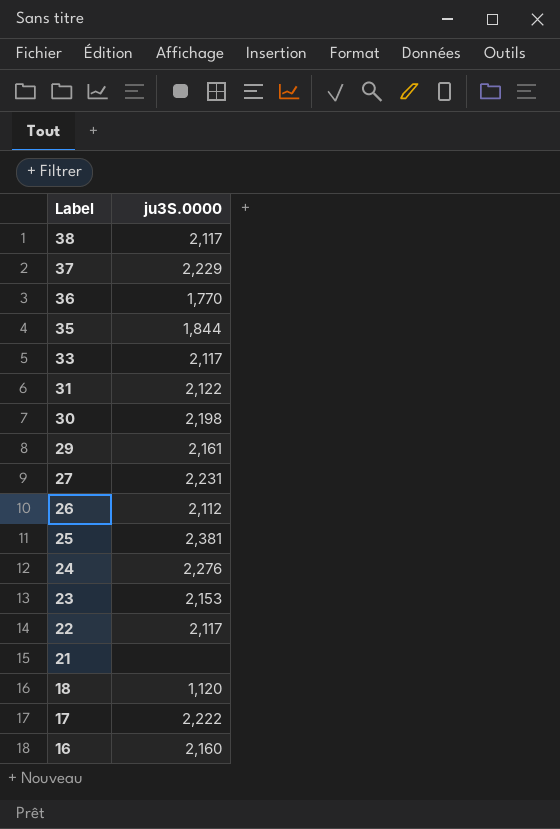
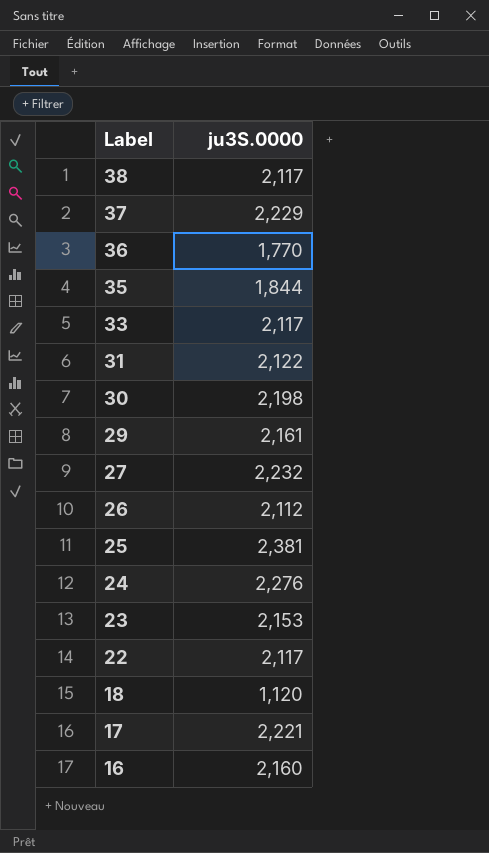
row 21: none -> none
27 | ju3S.0000: 2,231 -> 2,232
17 | ju3S.0000: 2,222 -> 2,221

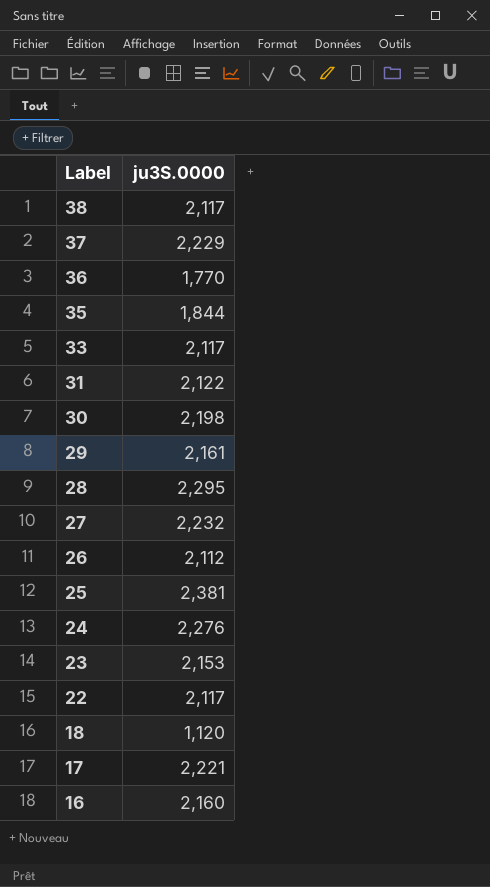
row 28: none -> 2,295

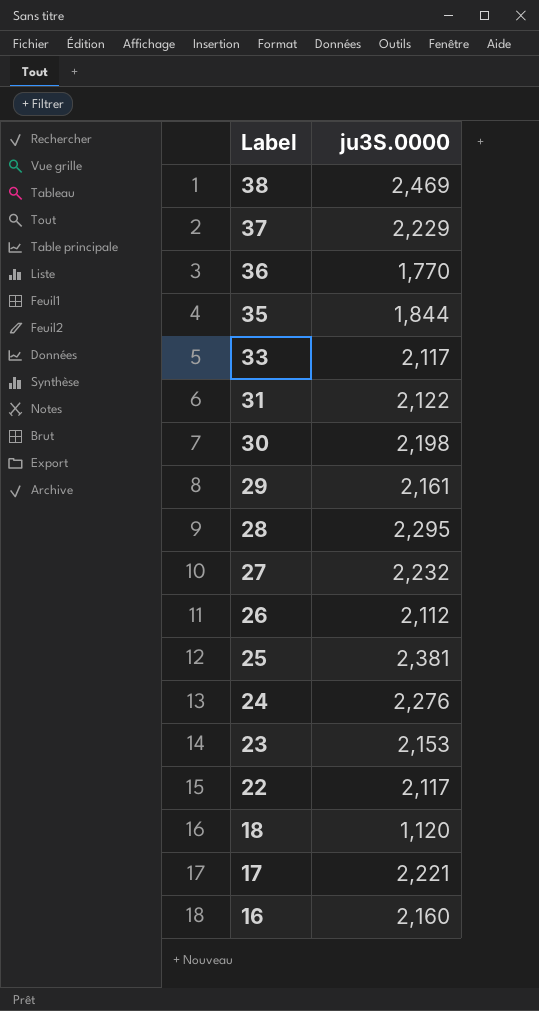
38 | ju3S.0000: 2,117 -> 2,469

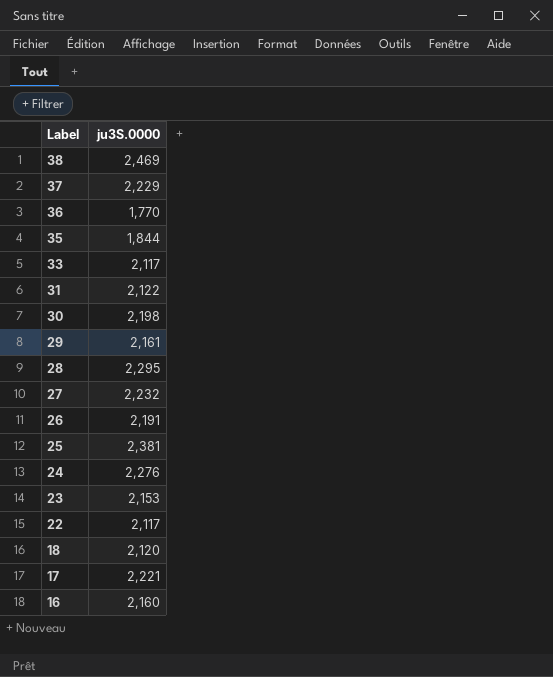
26 | ju3S.0000: 2,112 -> 2,191
18 | ju3S.0000: 1,120 -> 2,120

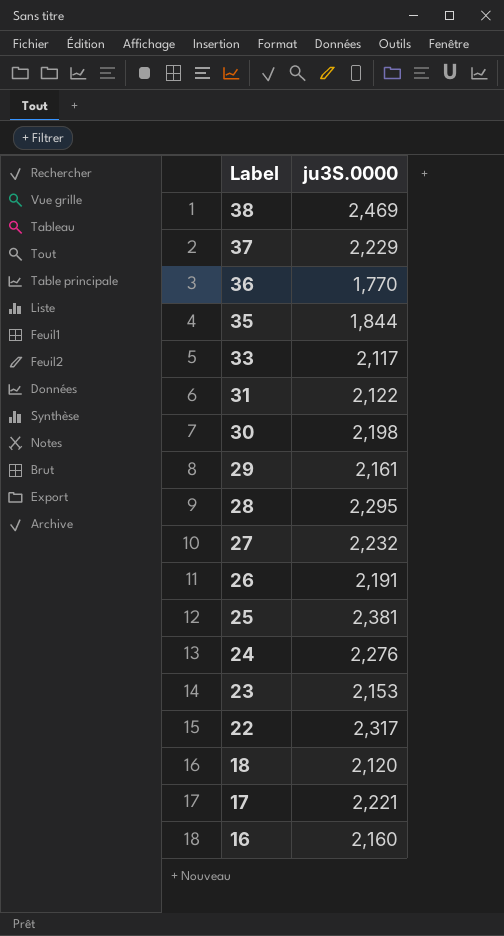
22 | ju3S.0000: 2,117 -> 2,317

